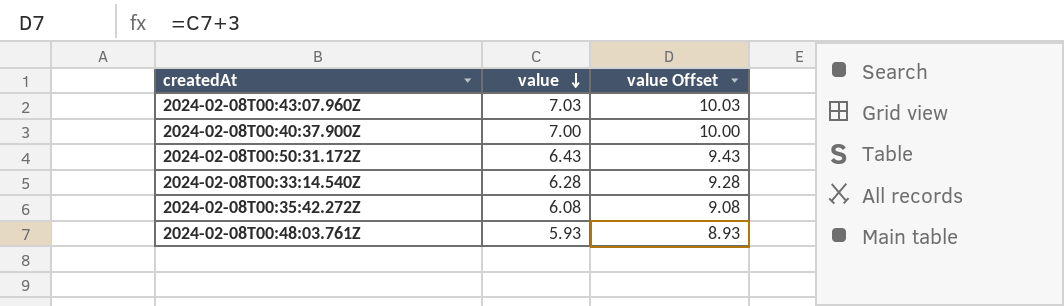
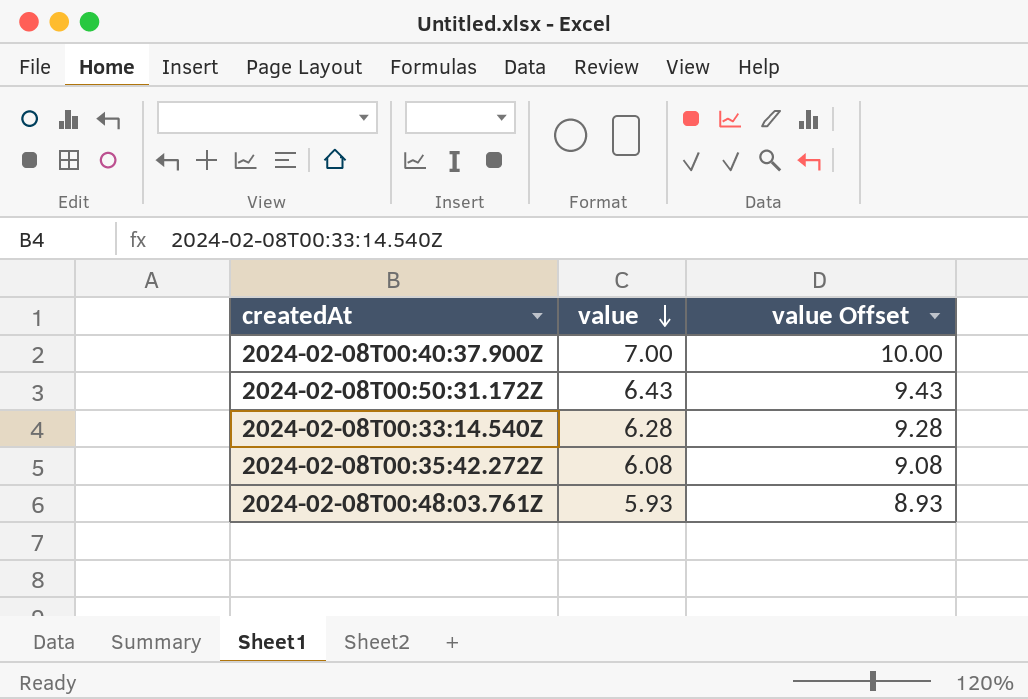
row 2024-02-08T00:43:07.960Z: 7.03 | 10.03 -> none

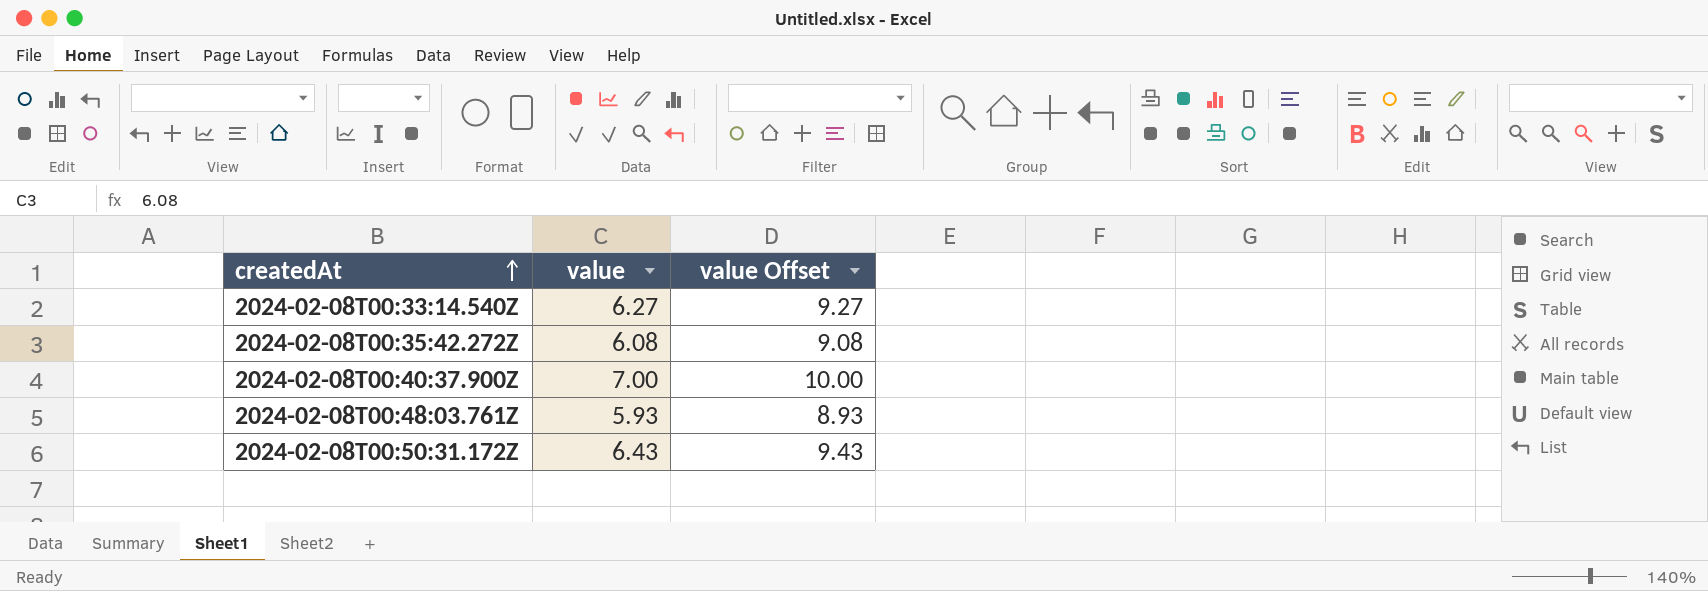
row order: value descending -> createdAt ascending
2024-02-08T00:33:14.540Z | value: 6.28 -> 6.27
2024-02-08T00:33:14.540Z | value Offset: 9.28 -> 9.27

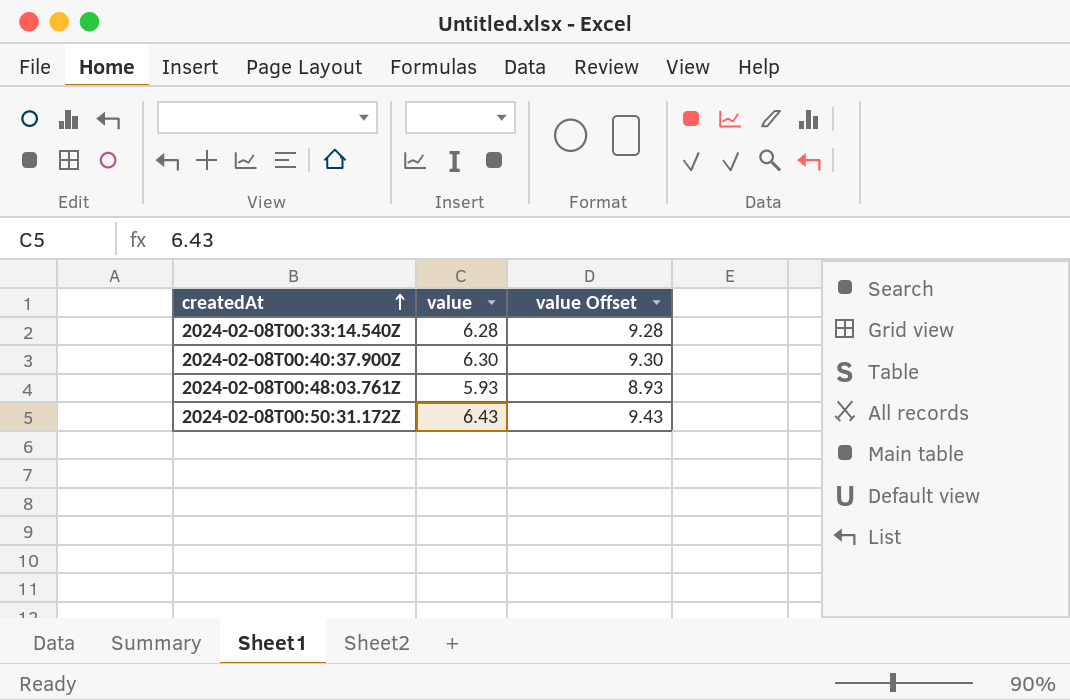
row 2024-02-08T00:35:42.272Z: 6.08 | 9.08 -> none
2024-02-08T00:33:14.540Z | value: 6.27 -> 6.28
2024-02-08T00:33:14.540Z | value Offset: 9.27 -> 9.28
2024-02-08T00:40:37.900Z | value: 7.00 -> 6.30
2024-02-08T00:40:37.900Z | value Offset: 10.00 -> 9.30

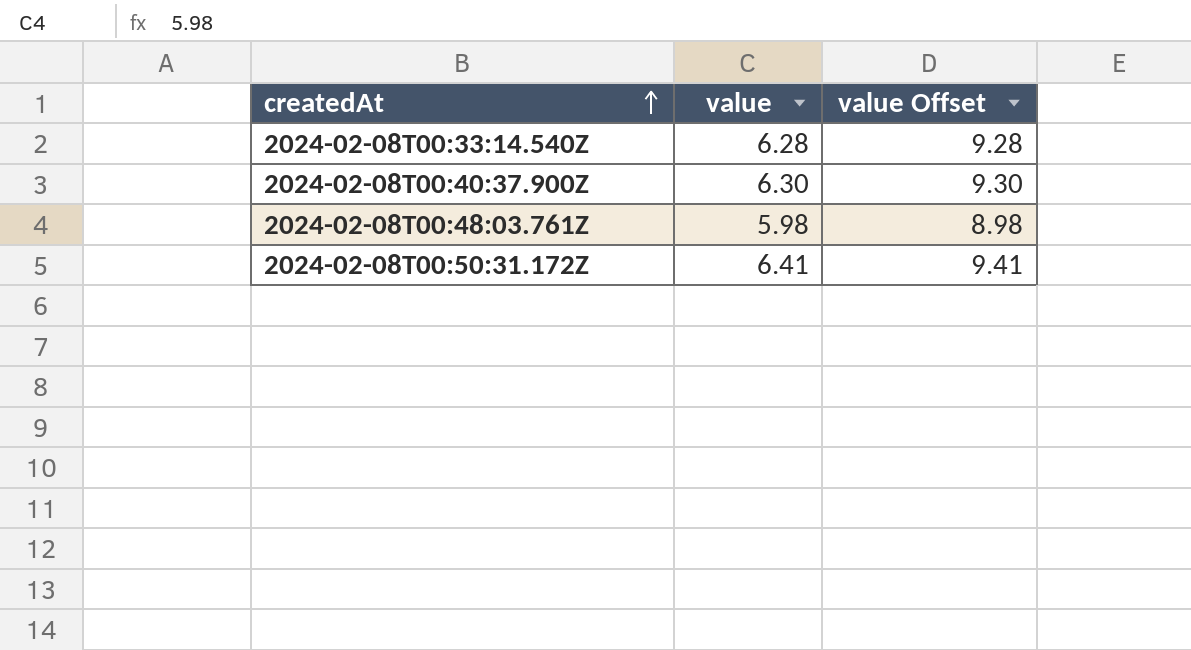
2024-02-08T00:48:03.761Z | value: 5.93 -> 5.98
2024-02-08T00:48:03.761Z | value Offset: 8.93 -> 8.98
2024-02-08T00:50:31.172Z | value: 6.43 -> 6.41
2024-02-08T00:50:31.172Z | value Offset: 9.43 -> 9.41

